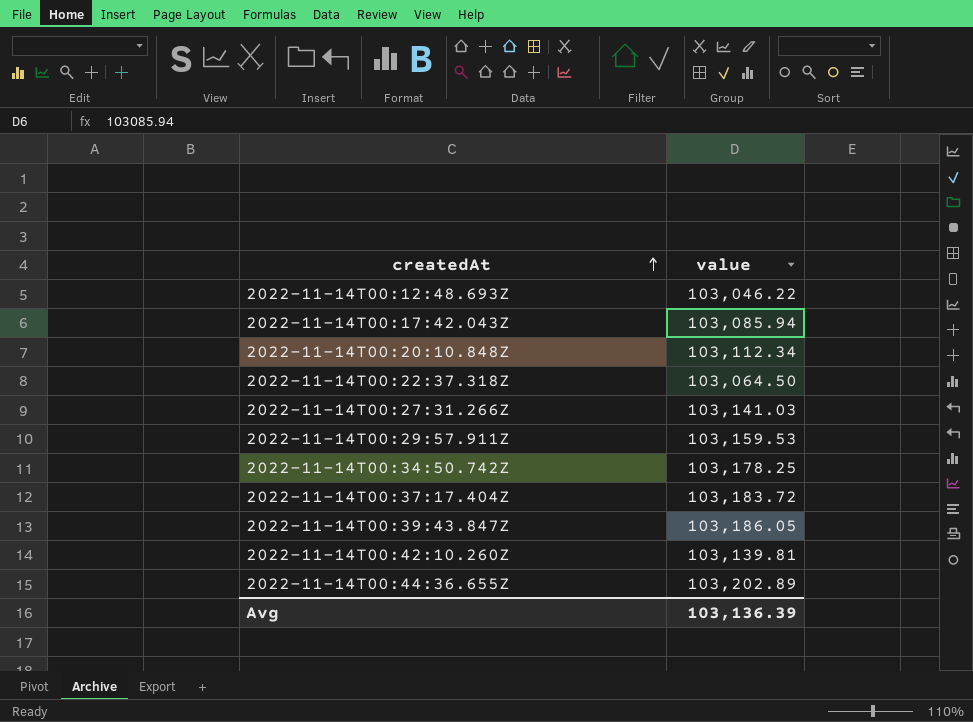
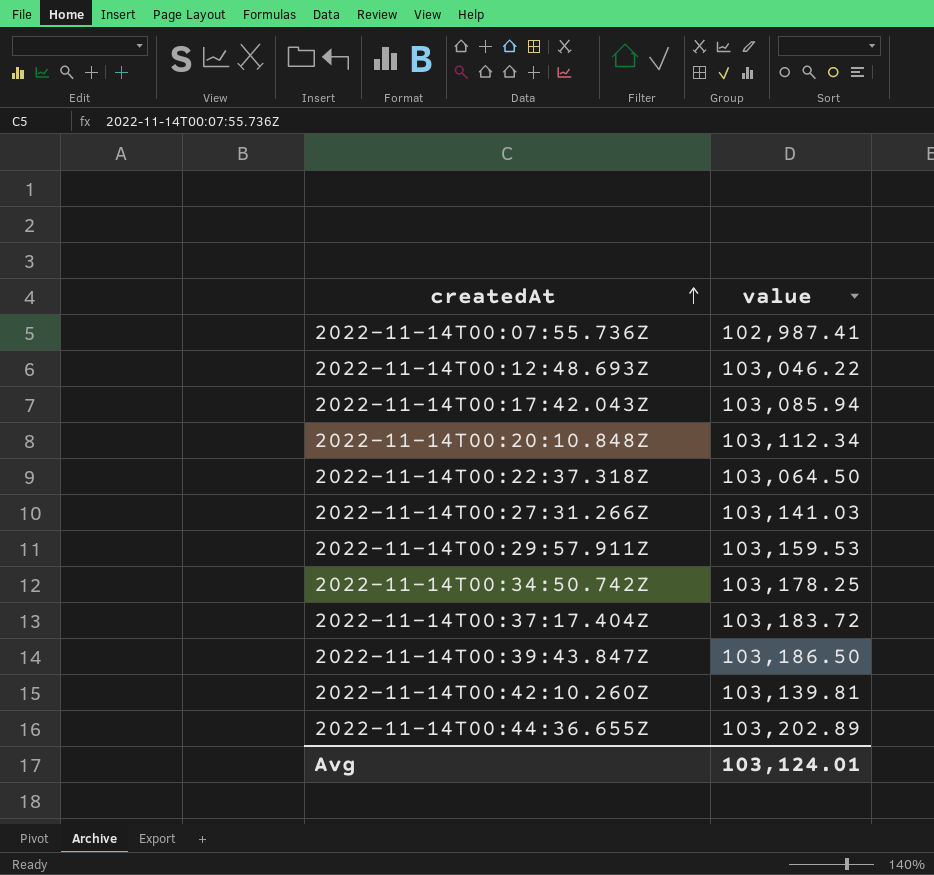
row 2022-11-14T00:07:55.736Z: none -> 102,987.41
2022-11-14T00:39:43.847Z | value: 103,186.05 -> 103,186.50
Avg | value: 103,136.39 -> 103,124.01

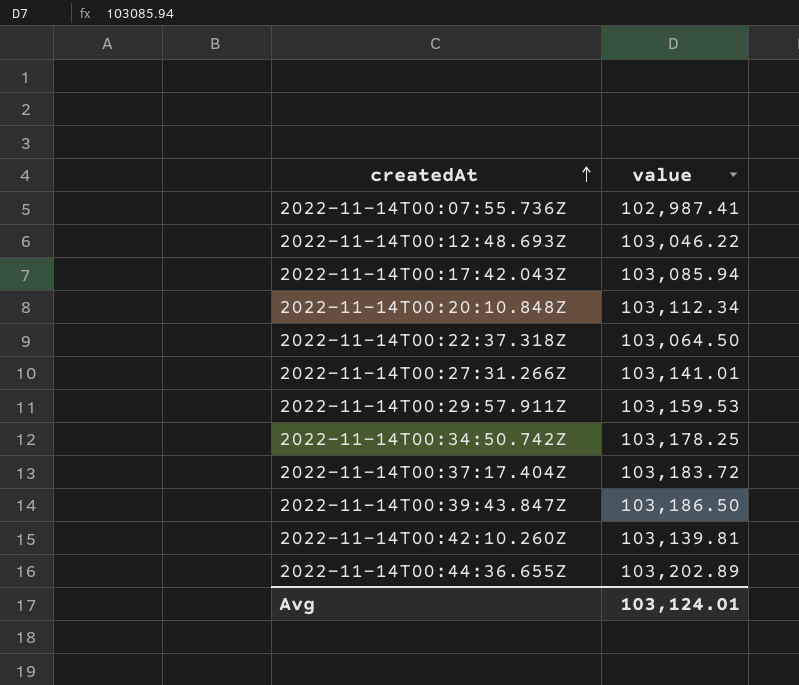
2022-11-14T00:27:31.266Z | value: 103,141.03 -> 103,141.01

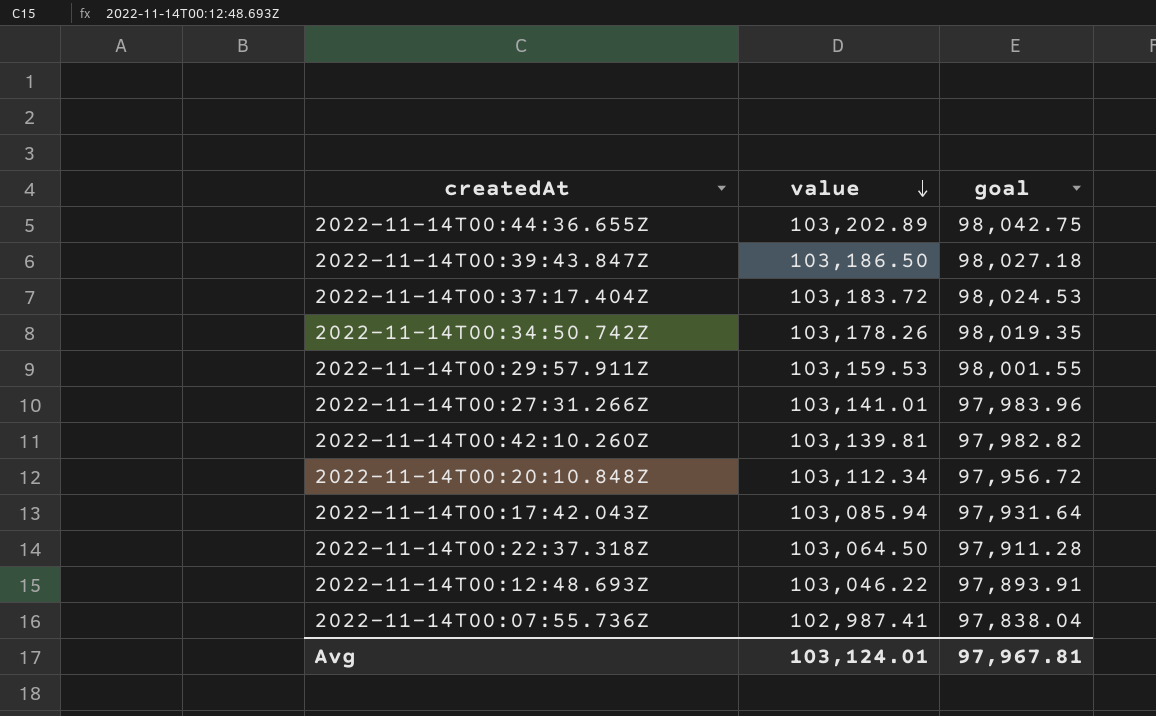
row order: createdAt ascending -> value descending
column goal | formula: none -> [value] * 0.95
2022-11-14T00:34:50.742Z | value: 103,178.25 -> 103,178.26

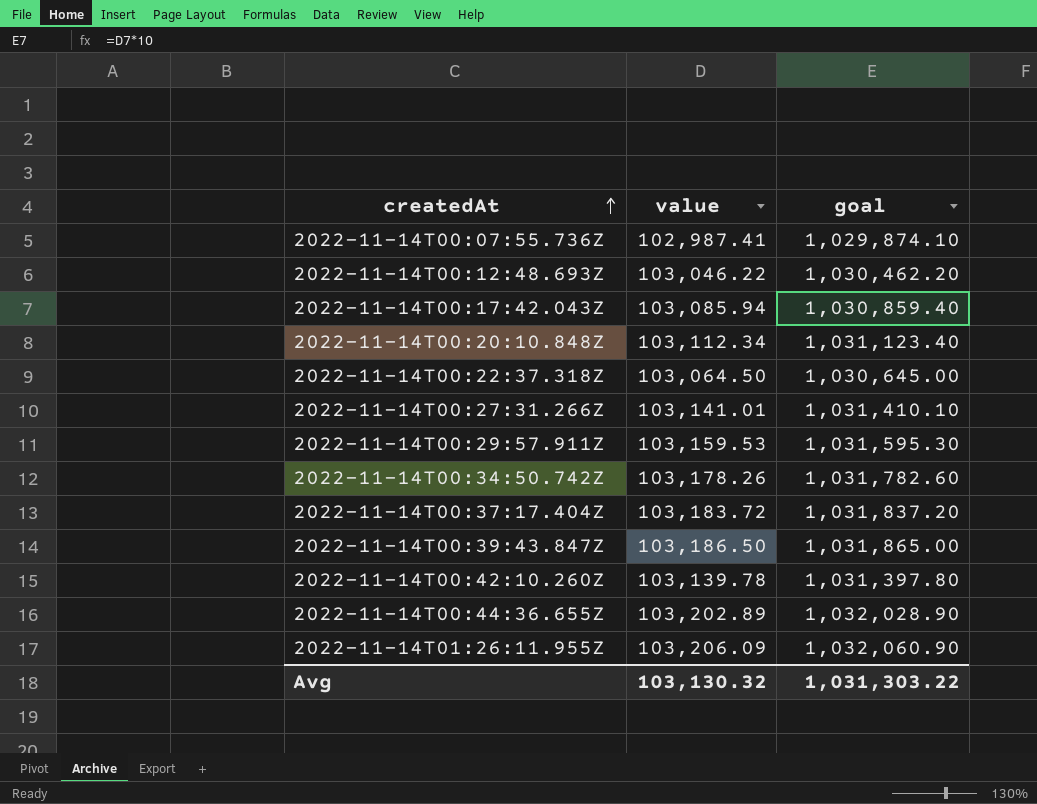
row order: value descending -> createdAt ascending
column goal | formula: [value] * 0.95 -> [value] * 10
2022-11-14T00:42:10.260Z | value: 103,139.81 -> 103,139.78
row 2022-11-14T01:26:11.955Z: none -> 103,206.09 | 1,032,060.90
Avg | value: 103,124.01 -> 103,130.32
Avg | goal: 97,967.81 -> 1,031,303.22

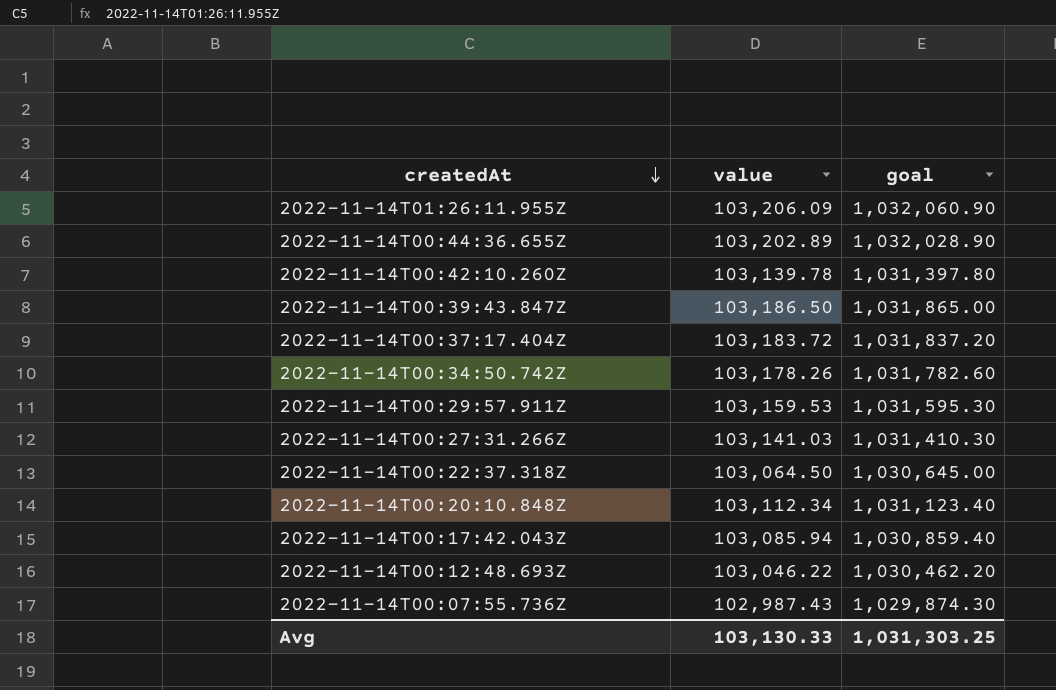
row order: createdAt ascending -> createdAt descending
2022-11-14T00:27:31.266Z | value: 103,141.01 -> 103,141.03
2022-11-14T00:27:31.266Z | goal: 1,031,410.10 -> 1,031,410.30
2022-11-14T00:07:55.736Z | value: 102,987.41 -> 102,987.43
2022-11-14T00:07:55.736Z | goal: 1,029,874.10 -> 1,029,874.30
Avg | value: 103,130.32 -> 103,130.33
Avg | goal: 1,031,303.22 -> 1,031,303.25

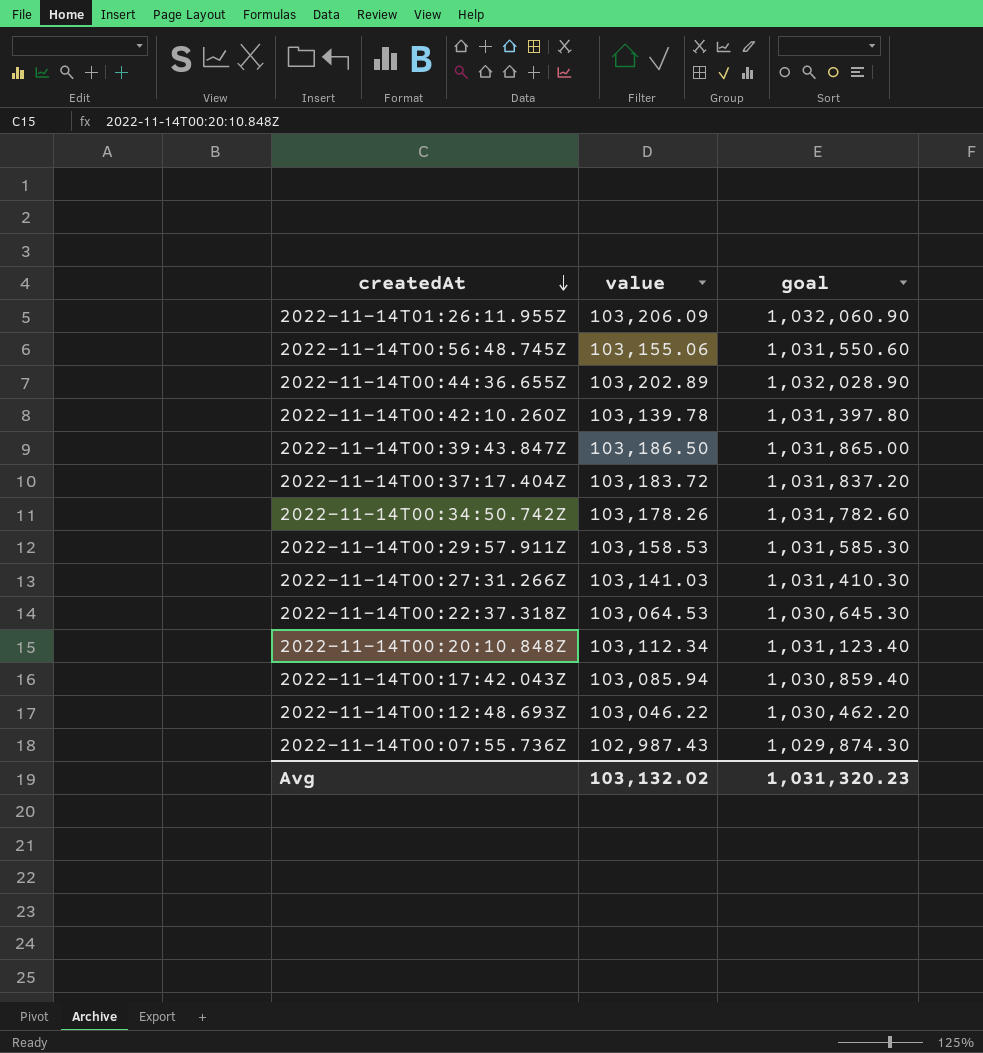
row 2022-11-14T00:56:48.745Z: none -> 103,155.06 | 1,031,550.60
2022-11-14T00:29:57.911Z | value: 103,159.53 -> 103,158.53
2022-11-14T00:29:57.911Z | goal: 1,031,595.30 -> 1,031,585.30
2022-11-14T00:22:37.318Z | value: 103,064.50 -> 103,064.53
2022-11-14T00:22:37.318Z | goal: 1,030,645.00 -> 1,030,645.30
Avg | value: 103,130.33 -> 103,132.02
Avg | goal: 1,031,303.25 -> 1,031,320.23

